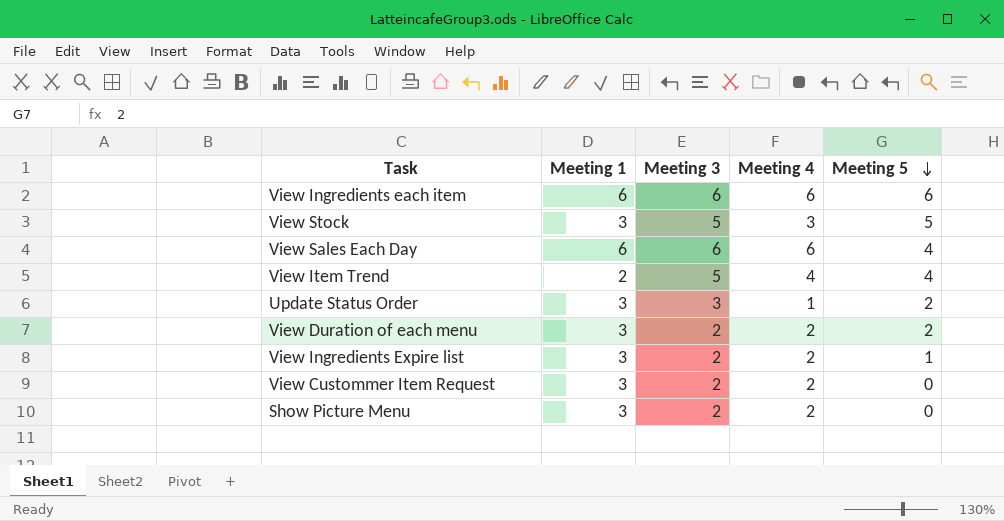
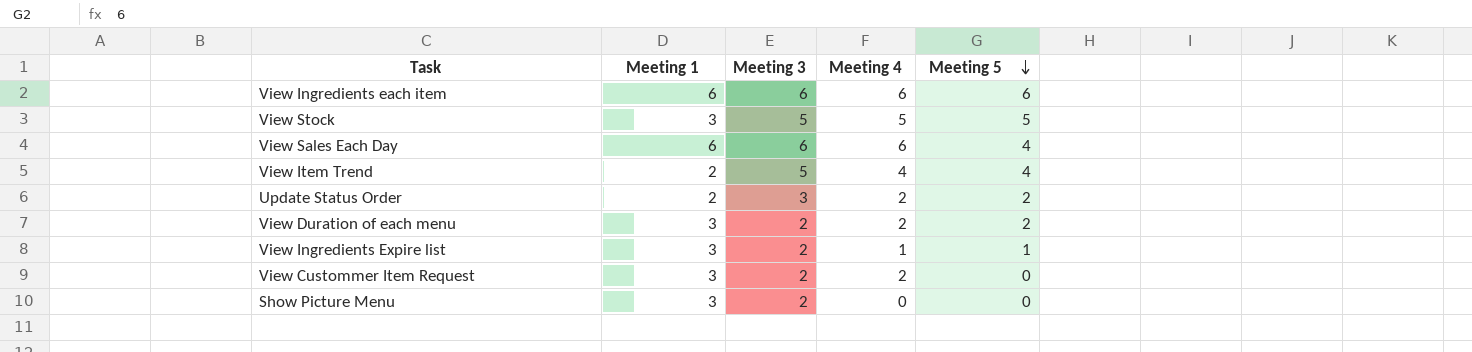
View Stock | Meeting 4: 3 -> 5
Update Status Order | Meeting 1: 3 -> 2
Update Status Order | Meeting 4: 1 -> 2
View Ingredients Expire list | Meeting 4: 2 -> 1
Show Picture Menu | Meeting 4: 2 -> 0

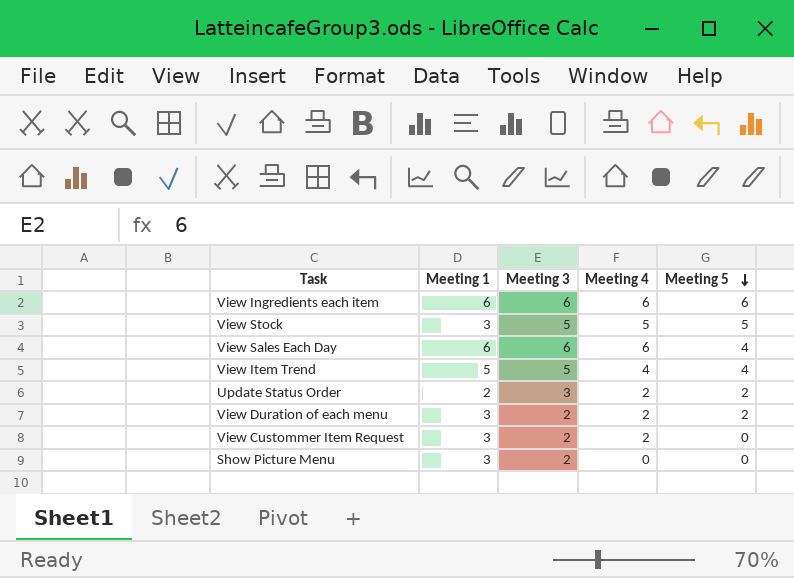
row View Ingredients Expire list: 3 | 2 | 1 | 1 -> none
View Item Trend | Meeting 1: 2 -> 5

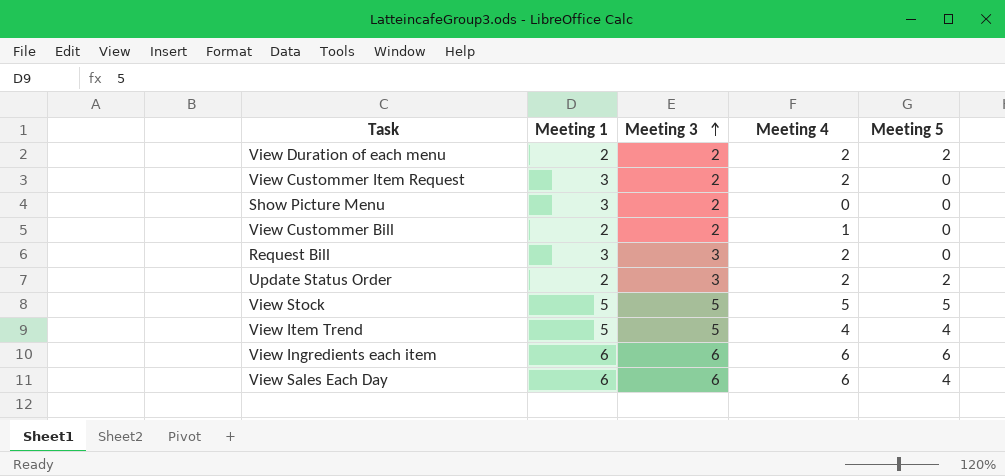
row order: Meeting 5 descending -> Meeting 3 ascending
View Duration of each menu | Meeting 1: 3 -> 2
row View Custommer Bill: none -> 2 | 2 | 1 | 0
row Request Bill: none -> 3 | 3 | 2 | 0
View Stock | Meeting 1: 3 -> 5

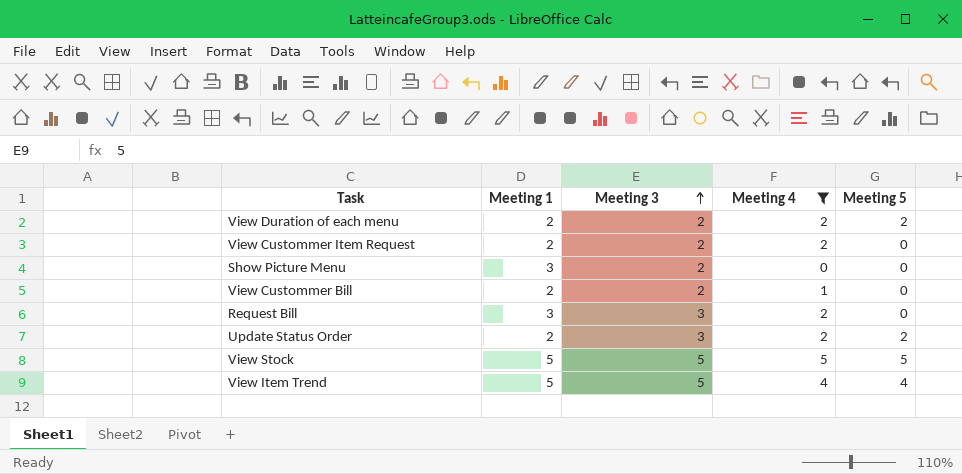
filter: none -> Meeting 4 != 6
View Custommer Item Request | Meeting 1: 3 -> 2

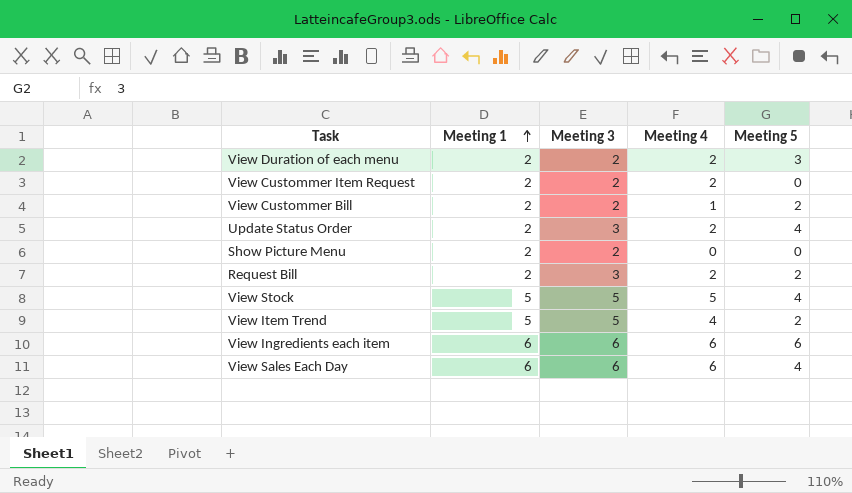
filter: Meeting 4 != 6 -> none
row order: Meeting 3 ascending -> Meeting 1 ascending
View Duration of each menu | Meeting 5: 2 -> 3
View Custommer Bill | Meeting 5: 0 -> 2
Update Status Order | Meeting 5: 2 -> 4
Show Picture Menu | Meeting 1: 3 -> 2
Request Bill | Meeting 1: 3 -> 2
Request Bill | Meeting 5: 0 -> 2
View Stock | Meeting 5: 5 -> 4
View Item Trend | Meeting 5: 4 -> 2

